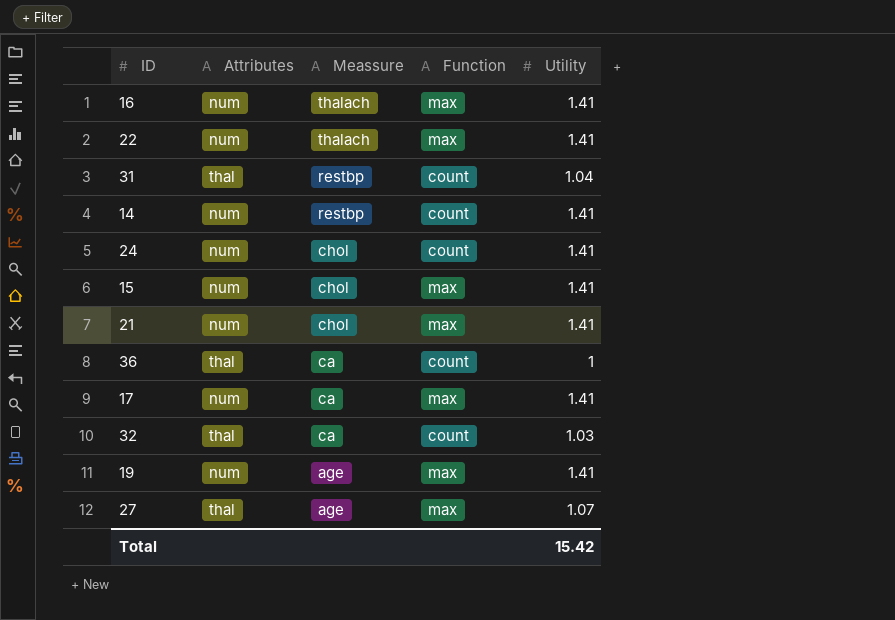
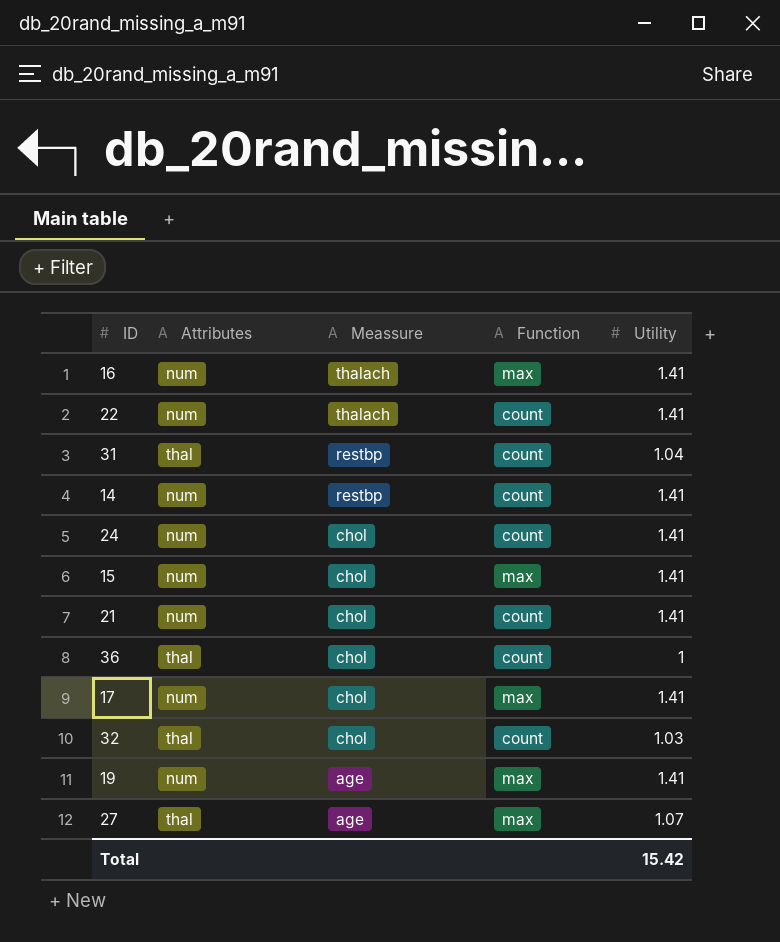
22 | Function: max -> count
21 | Function: max -> count
36 | Meassure: ca -> chol
17 | Meassure: ca -> chol
32 | Meassure: ca -> chol

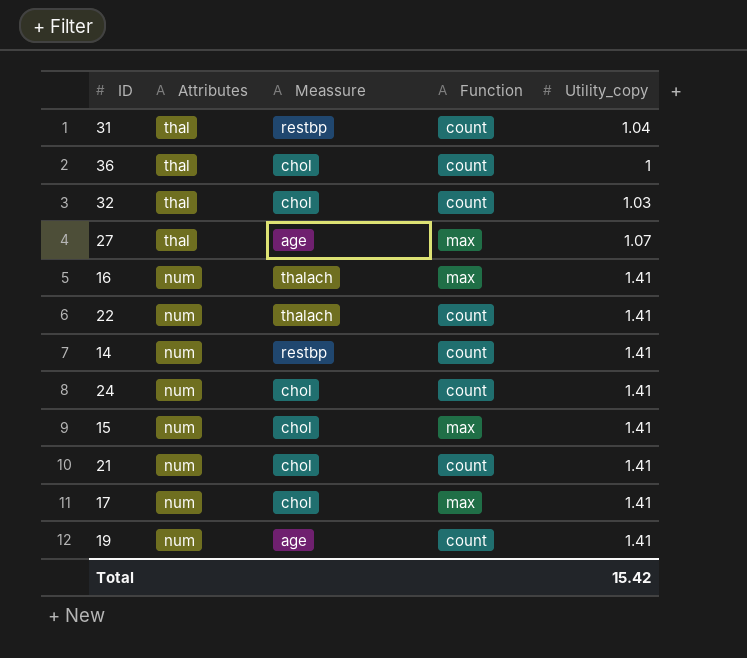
row order: Meassure descending -> Attributes descending
column name: Utility -> Utility_copy
19 | Function: max -> count

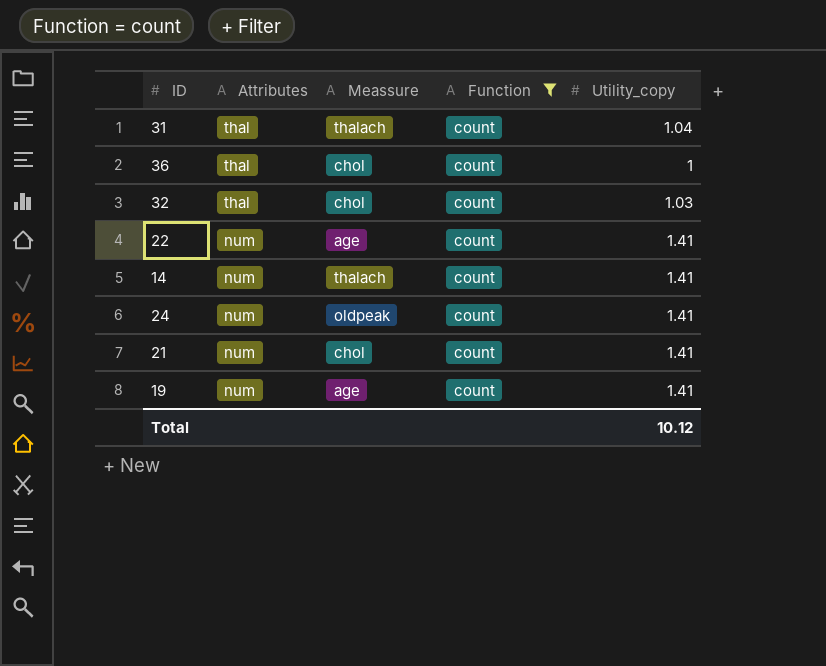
filter: none -> Function = count
31 | Meassure: restbp -> thalach
22 | Meassure: thalach -> age
14 | Meassure: restbp -> thalach
24 | Meassure: chol -> oldpeak
Total | Utility_copy: 15.42 -> 10.12

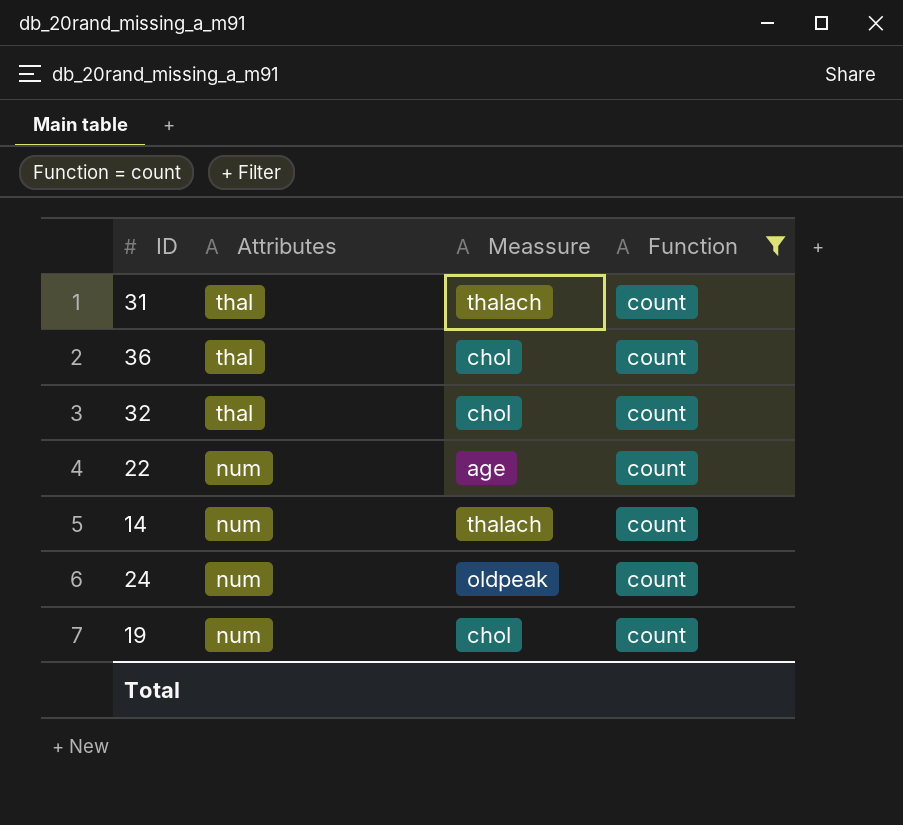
column Utility_copy | position: 5 -> none
row 21: num | chol | count | 1.41 -> none
19 | Meassure: age -> chol

